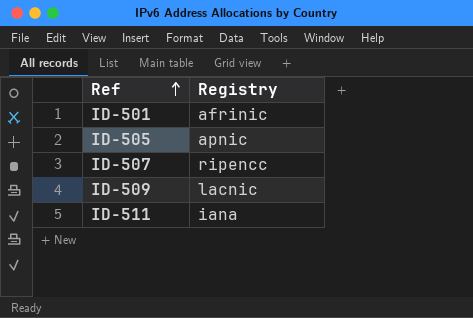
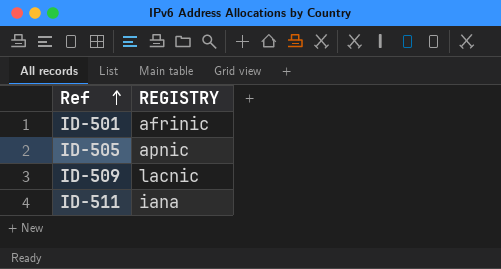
column name: Registry -> REGISTRY
row ID-507: ripencc -> none

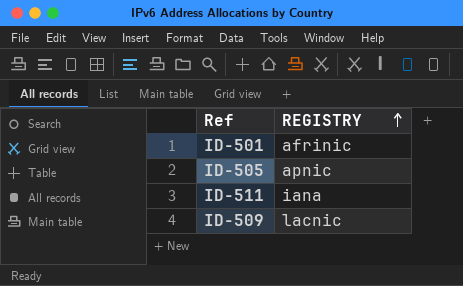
row order: Ref ascending -> REGISTRY ascending

